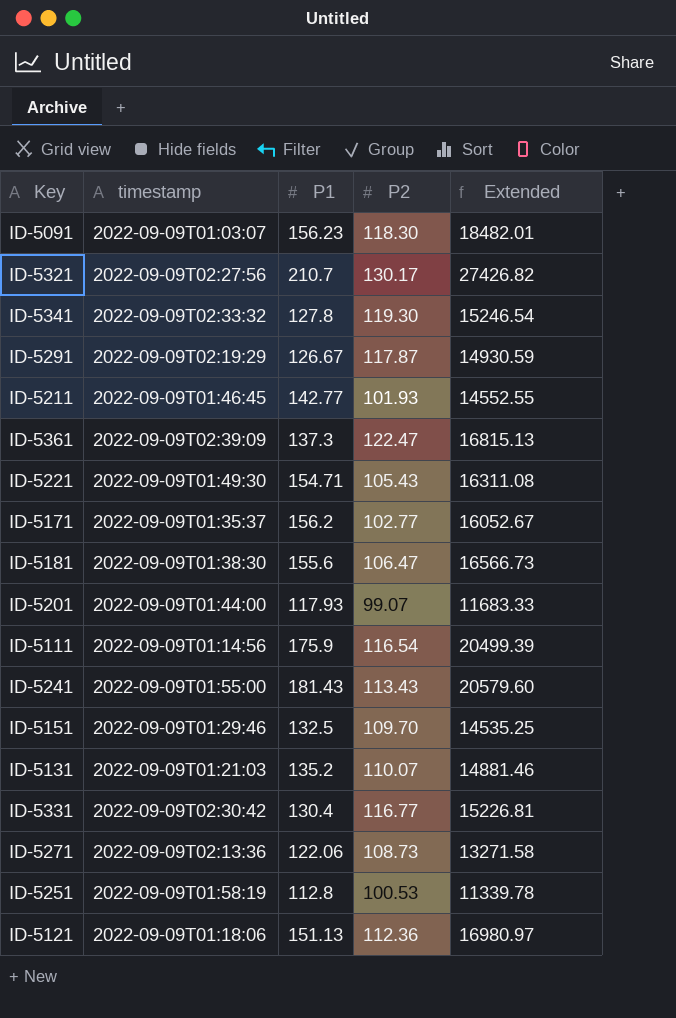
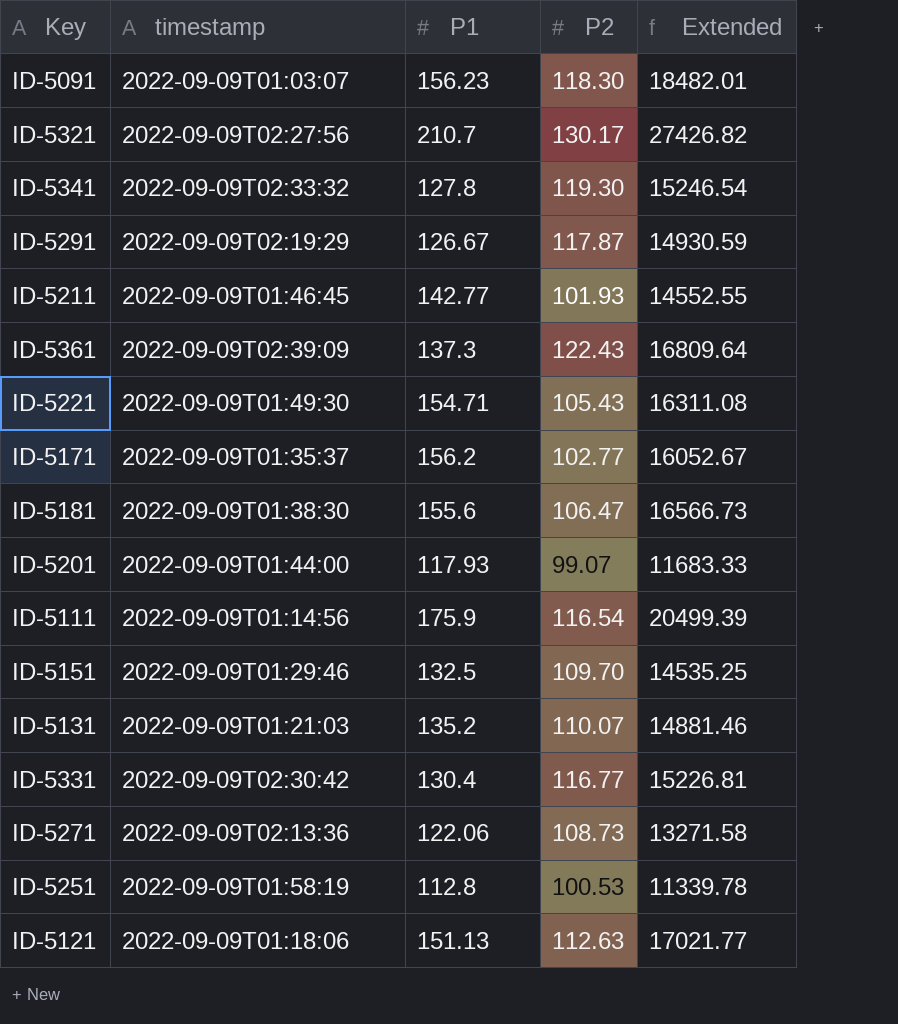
row ID-5241: 2022-09-09T01:55:00 | 181.43 | 113.43 | 20579.60 -> none
ID-5361 | P2: 122.47 -> 122.43
ID-5361 | Extended: 16815.13 -> 16809.64
ID-5121 | P2: 112.36 -> 112.63
ID-5121 | Extended: 16980.97 -> 17021.77

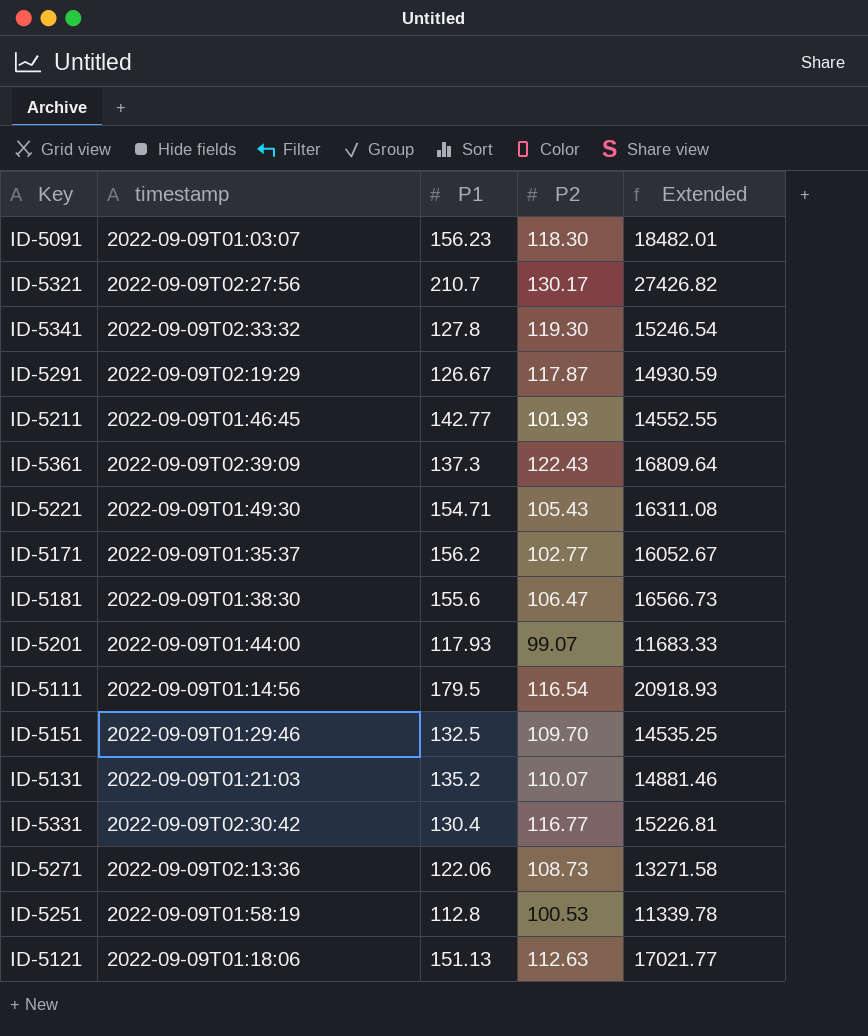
ID-5111 | P1: 175.9 -> 179.5
ID-5111 | Extended: 20499.39 -> 20918.93

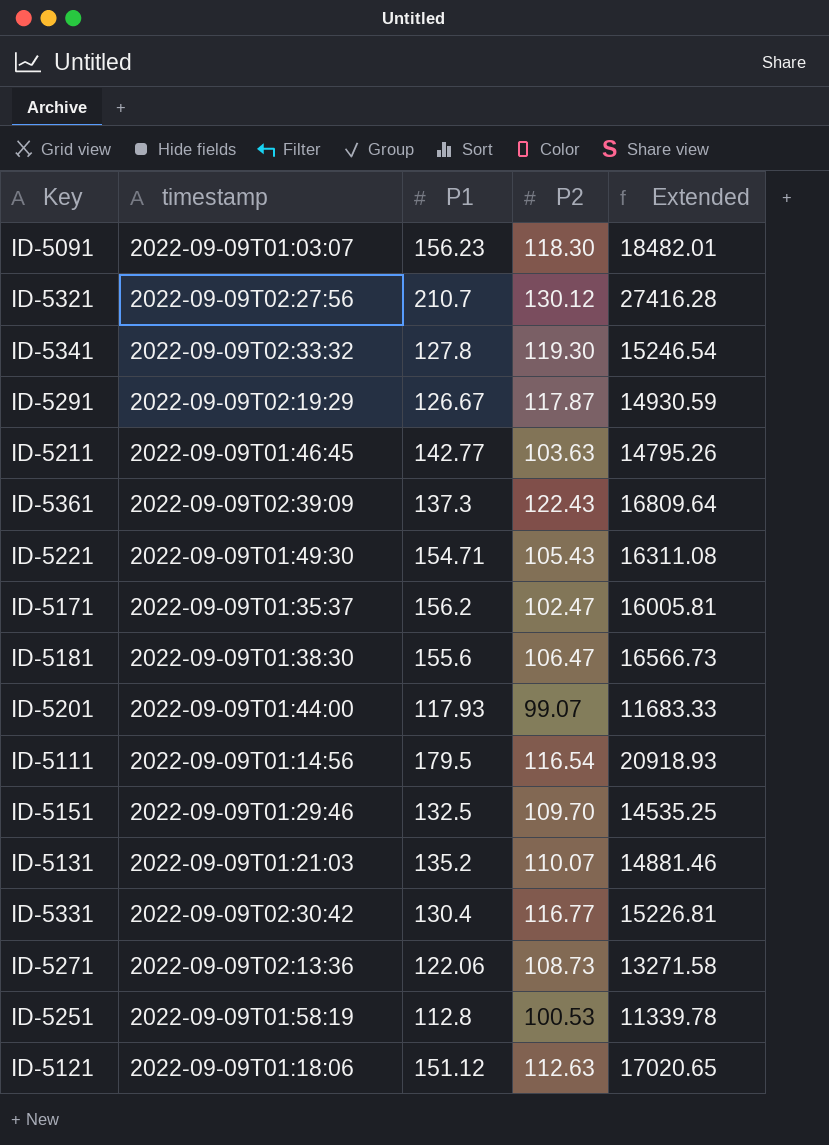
ID-5321 | P2: 130.17 -> 130.12
ID-5321 | Extended: 27426.82 -> 27416.28
ID-5211 | P2: 101.93 -> 103.63
ID-5211 | Extended: 14552.55 -> 14795.26
ID-5171 | P2: 102.77 -> 102.47
ID-5171 | Extended: 16052.67 -> 16005.81
ID-5121 | P1: 151.13 -> 151.12
ID-5121 | Extended: 17021.77 -> 17020.65

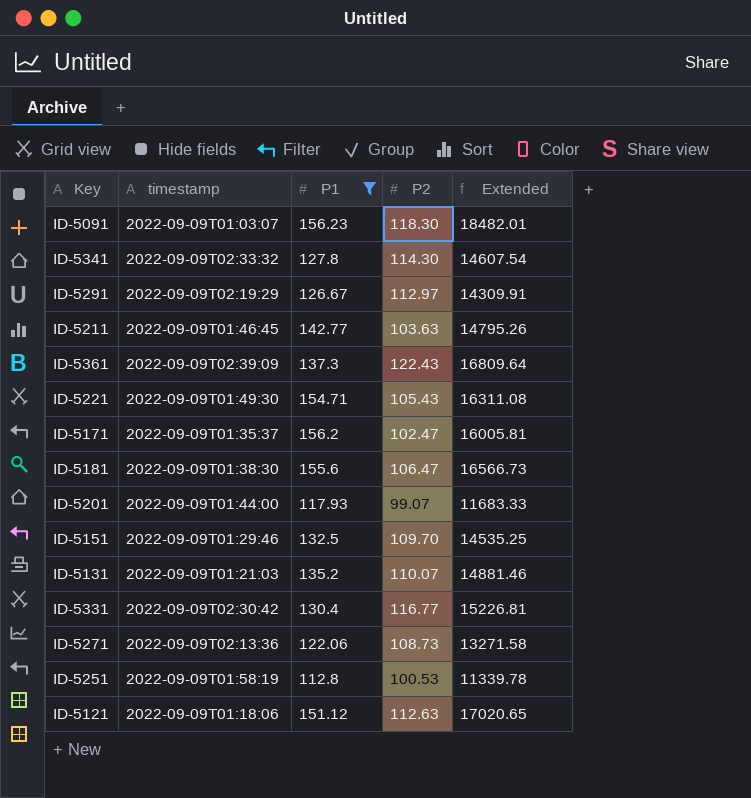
filter: none -> P1 <= 156.23
ID-5341 | P2: 119.30 -> 114.30
ID-5341 | Extended: 15246.54 -> 14607.54
ID-5291 | P2: 117.87 -> 112.97
ID-5291 | Extended: 14930.59 -> 14309.91

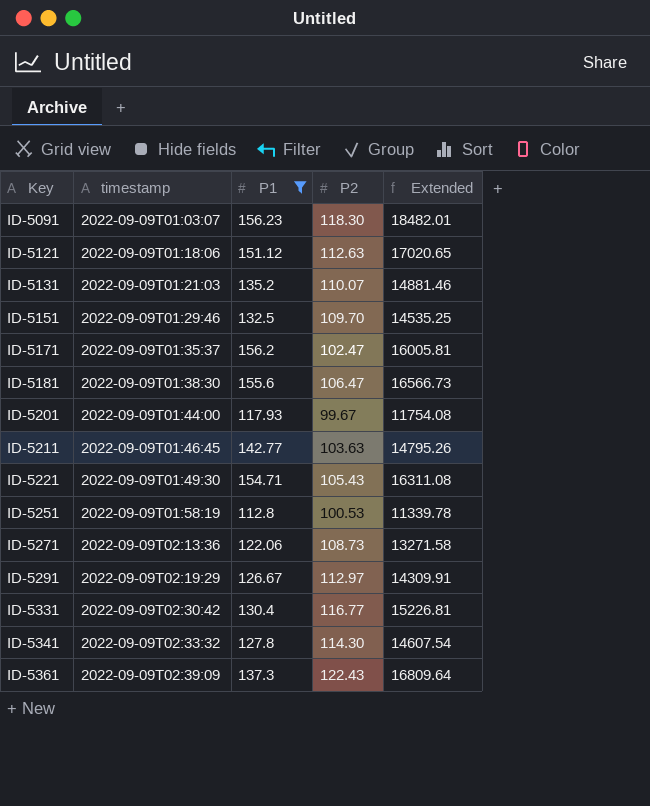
row order: none -> Key ascending
ID-5201 | P2: 99.07 -> 99.67
ID-5201 | Extended: 11683.33 -> 11754.08

